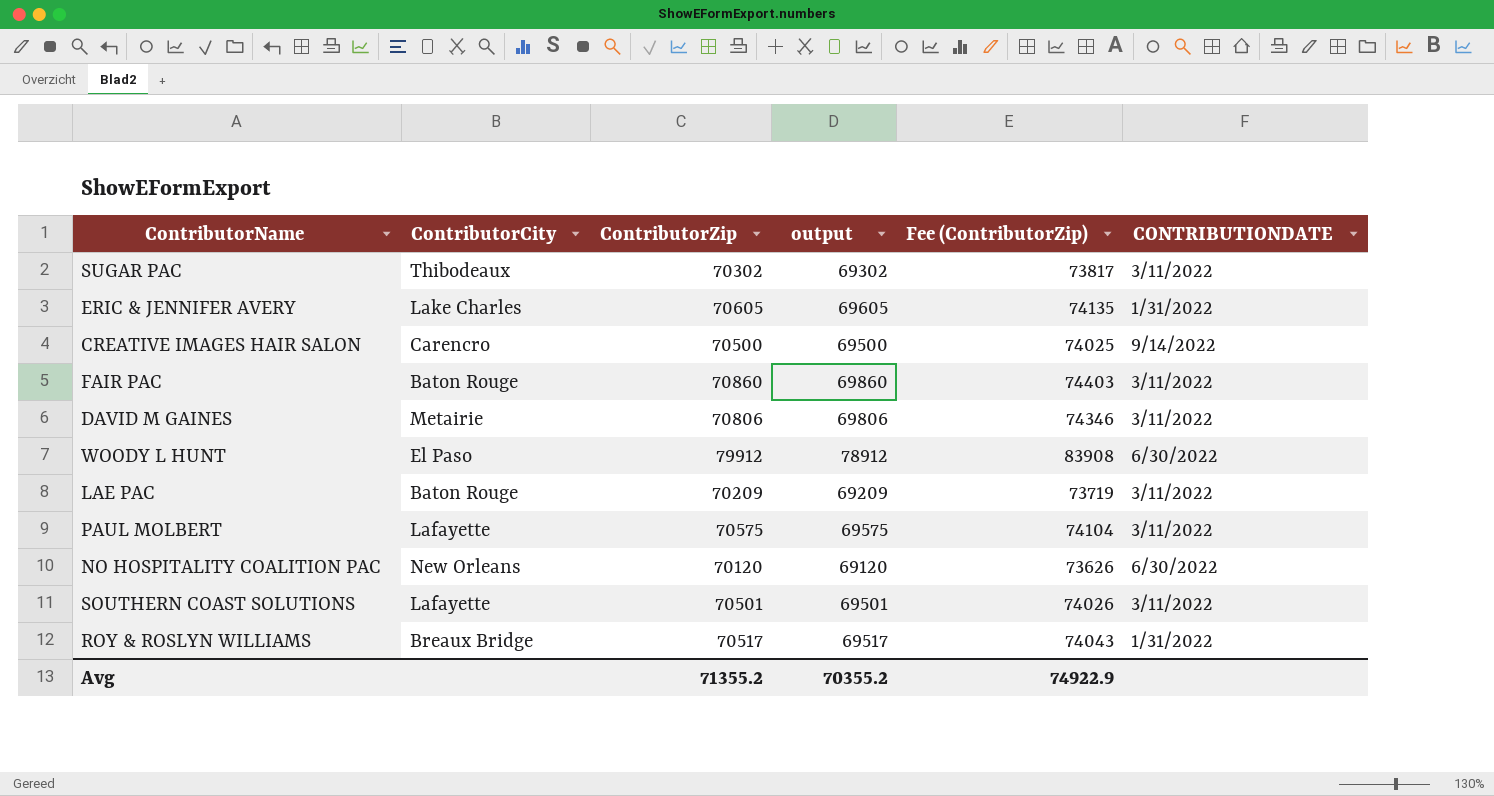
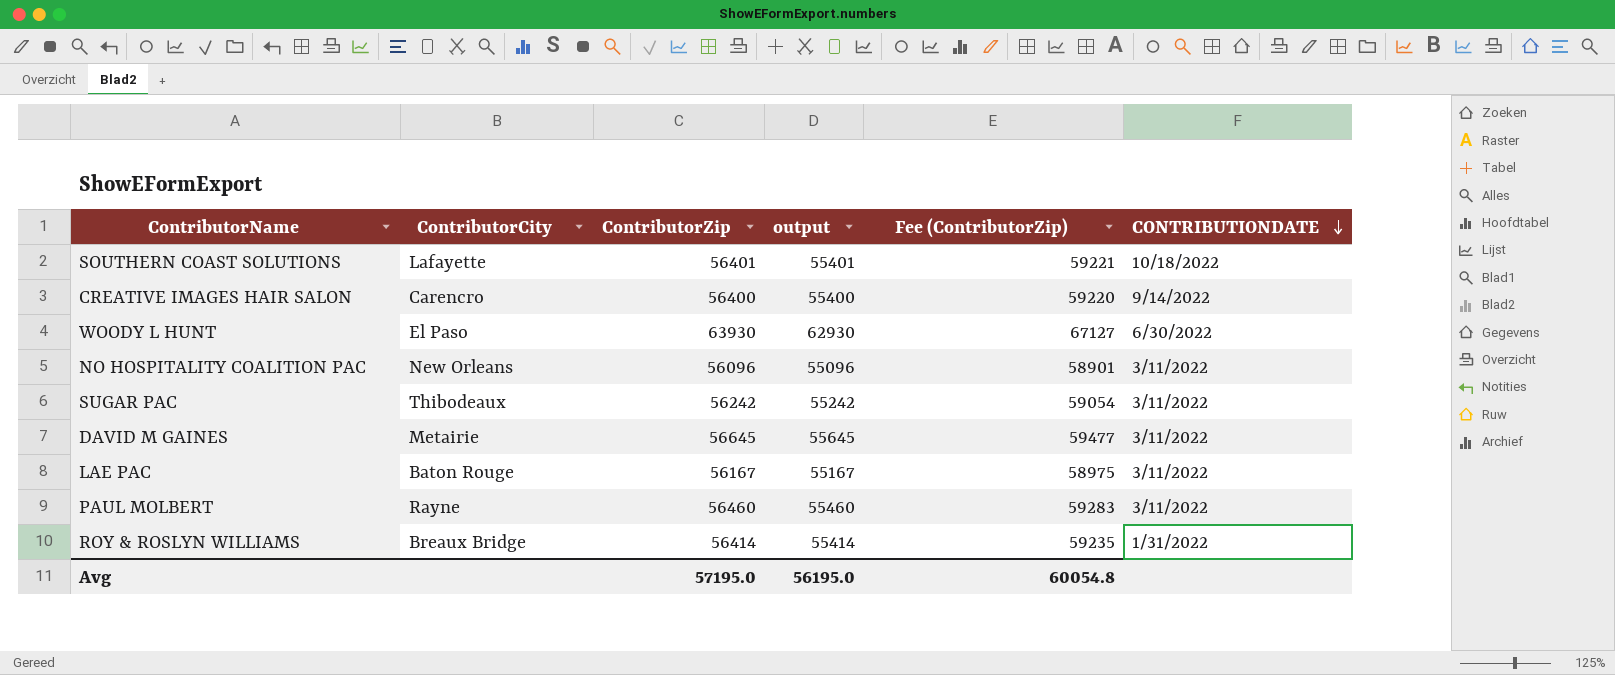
row order: none -> CONTRIBUTIONDATE descending
row ERIC & JENNIFER AVERY: Lake Charles | 70605 | 69605 | 74135 | 1/31/2022 -> none
row FAIR PAC: Baton Rouge | 70860 | 69860 | 74403 | 3/11/2022 -> none
SOUTHERN COAST SOLUTIONS | ContributorZip: 70501 -> 56401
SOUTHERN COAST SOLUTIONS | output: 69501 -> 55401
SOUTHERN COAST SOLUTIONS | Fee (ContributorZip): 74026 -> 59221
SOUTHERN COAST SOLUTIONS | CONTRIBUTIONDATE: 3/11/2022 -> 10/18/2022
CREATIVE IMAGES HAIR SALON | ContributorZip: 70500 -> 56400
CREATIVE IMAGES HAIR SALON | output: 69500 -> 55400
CREATIVE IMAGES HAIR SALON | Fee (ContributorZip): 74025 -> 59220
WOODY L HUNT | ContributorZip: 79912 -> 63930
WOODY L HUNT | output: 78912 -> 62930
WOODY L HUNT | Fee (ContributorZip): 83908 -> 67127
NO HOSPITALITY COALITION PAC | ContributorZip: 70120 -> 56096
NO HOSPITALITY COALITION PAC | output: 69120 -> 55096
NO HOSPITALITY COALITION PAC | Fee (ContributorZip): 73626 -> 58901
NO HOSPITALITY COALITION PAC | CONTRIBUTIONDATE: 6/30/2022 -> 3/11/2022
SUGAR PAC | ContributorZip: 70302 -> 56242
SUGAR PAC | output: 69302 -> 55242
SUGAR PAC | Fee (ContributorZip): 73817 -> 59054
DAVID M GAINES | ContributorZip: 70806 -> 56645
DAVID M GAINES | output: 69806 -> 55645
DAVID M GAINES | Fee (ContributorZip): 74346 -> 59477
LAE PAC | ContributorZip: 70209 -> 56167
LAE PAC | output: 69209 -> 55167
LAE PAC | Fee (ContributorZip): 73719 -> 58975
PAUL MOLBERT | ContributorCity: Lafayette -> Rayne
PAUL MOLBERT | ContributorZip: 70575 -> 56460
PAUL MOLBERT | output: 69575 -> 55460
PAUL MOLBERT | Fee (ContributorZip): 74104 -> 59283
ROY & ROSLYN WILLIAMS | ContributorZip: 70517 -> 56414
ROY & ROSLYN WILLIAMS | output: 69517 -> 55414
ROY & ROSLYN WILLIAMS | Fee (ContributorZip): 74043 -> 59235
Avg | ContributorZip: 71355.2 -> 57195.0
Avg | output: 70355.2 -> 56195.0
Avg | Fee (ContributorZip): 74922.9 -> 60054.8

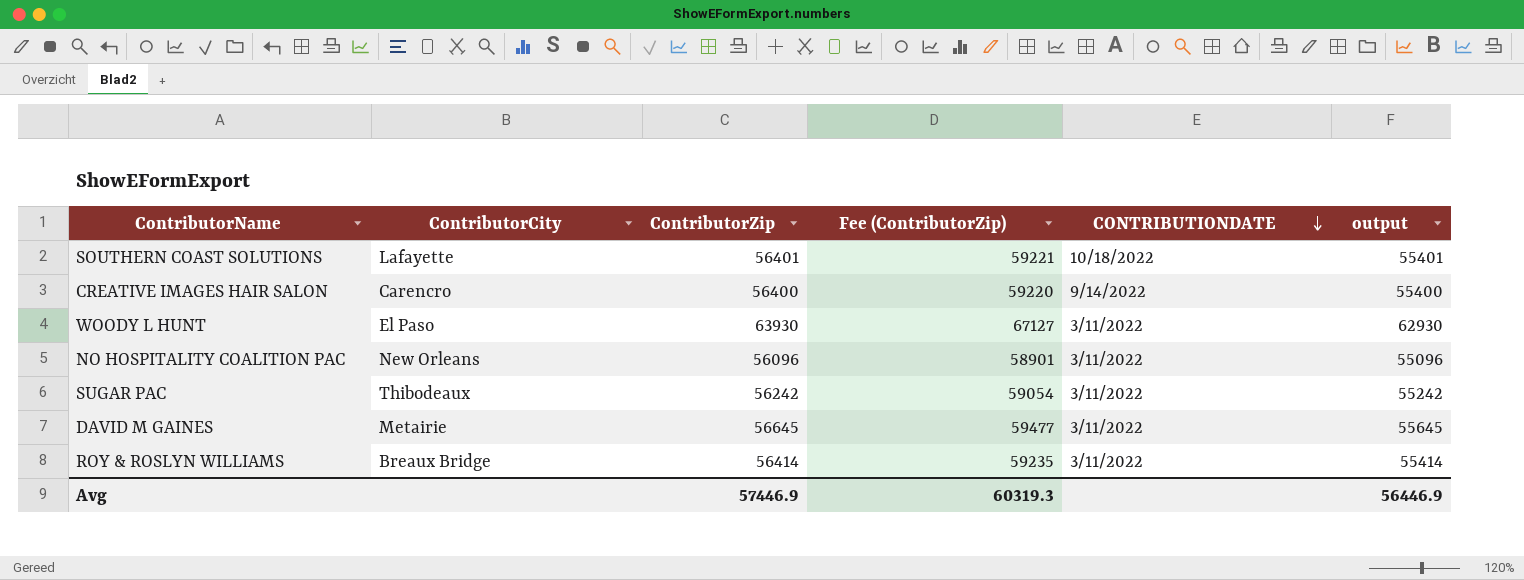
column output | position: 4 -> 6
row LAE PAC: Baton Rouge | 56167 | 55167 | 58975 | 3/11/2022 -> none
row PAUL MOLBERT: Rayne | 56460 | 55460 | 59283 | 3/11/2022 -> none
WOODY L HUNT | CONTRIBUTIONDATE: 6/30/2022 -> 3/11/2022
ROY & ROSLYN WILLIAMS | CONTRIBUTIONDATE: 1/31/2022 -> 3/11/2022
Avg | ContributorZip: 57195.0 -> 57446.9
Avg | Fee (ContributorZip): 60054.8 -> 60319.3
Avg | output: 56195.0 -> 56446.9

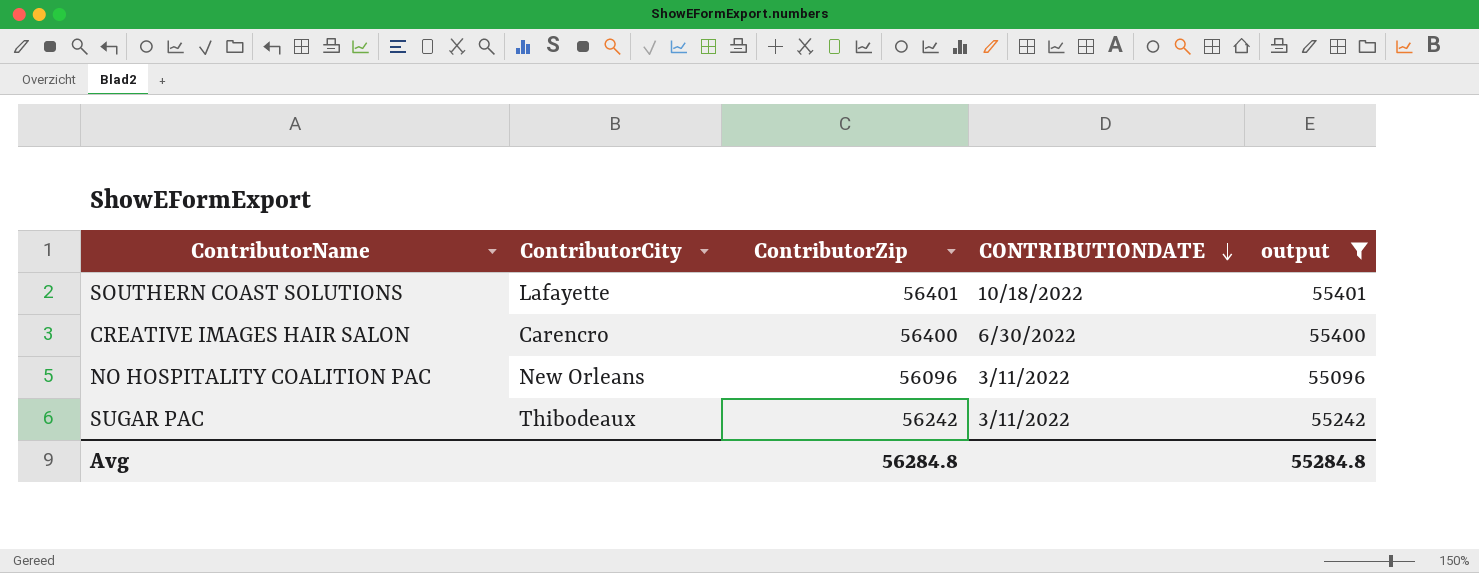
filter: none -> output <= 55401
column Fee (ContributorZip) | formula: [ContributorZip] * 1.05 -> none
CREATIVE IMAGES HAIR SALON | CONTRIBUTIONDATE: 9/14/2022 -> 6/30/2022
Avg | ContributorZip: 57446.9 -> 56284.8
Avg | output: 56446.9 -> 55284.8

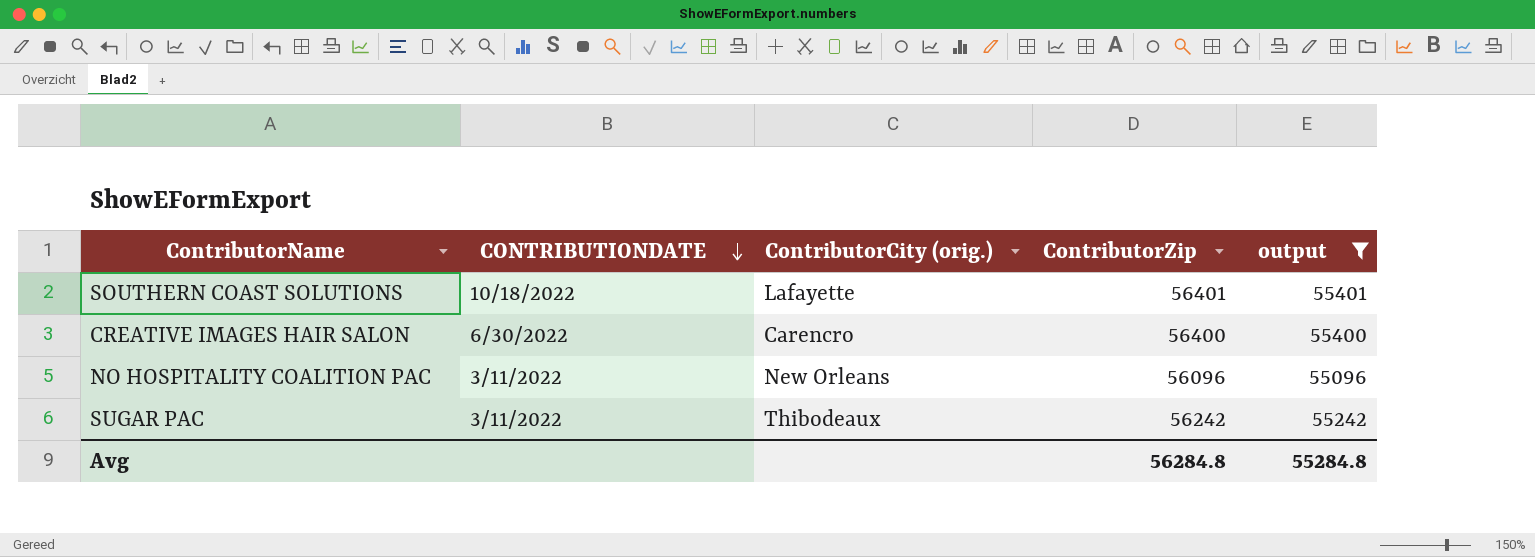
column CONTRIBUTIONDATE | position: 4 -> 2
column name: ContributorCity -> ContributorCity (orig.)

